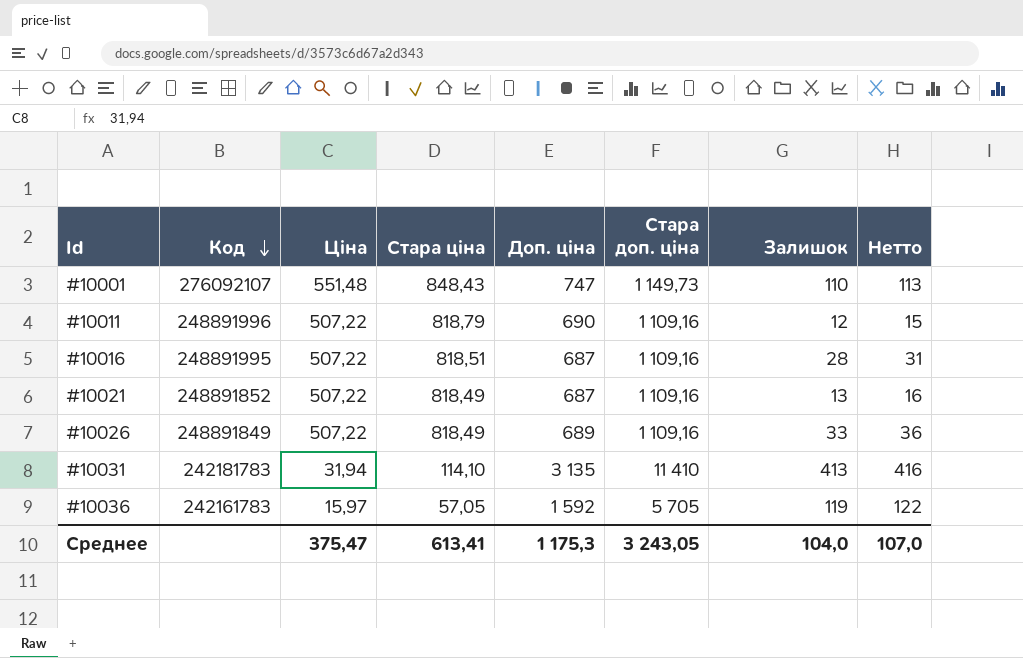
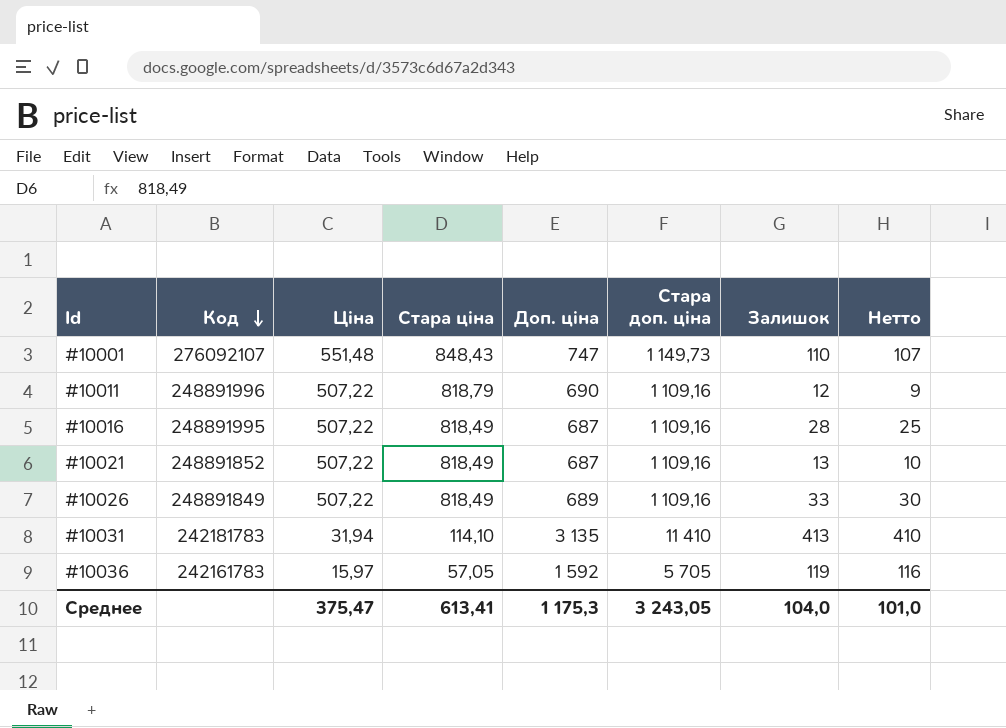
column Нетто | formula: [Залишок] + 3 -> [Залишок] - 3
#10016 | Стара ціна: 818,51 -> 818,49
Среднее | Нетто: 107,0 -> 101,0

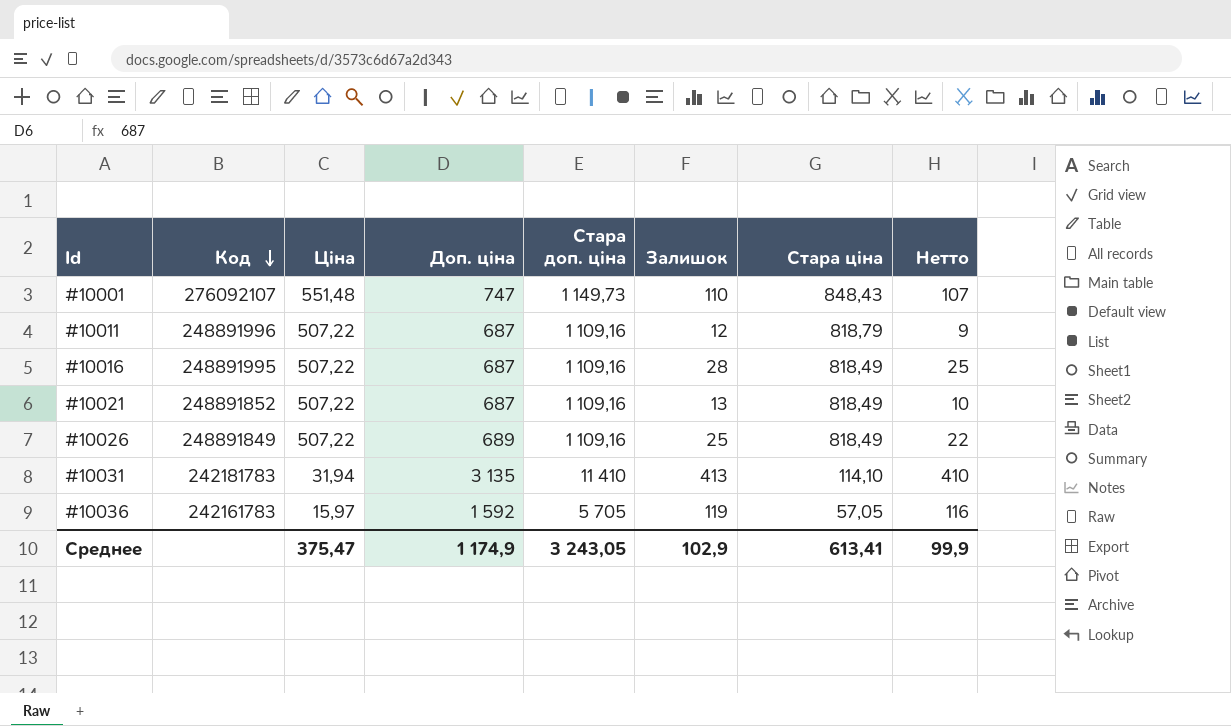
column Стара ціна | position: 4 -> 7
#10011 | Доп. ціна: 690 -> 687
#10026 | Залишок: 33 -> 25
#10026 | Нетто: 30 -> 22
Среднее | Доп. ціна: 1 175,3 -> 1 174,9
Среднее | Залишок: 104,0 -> 102,9
Среднее | Нетто: 101,0 -> 99,9

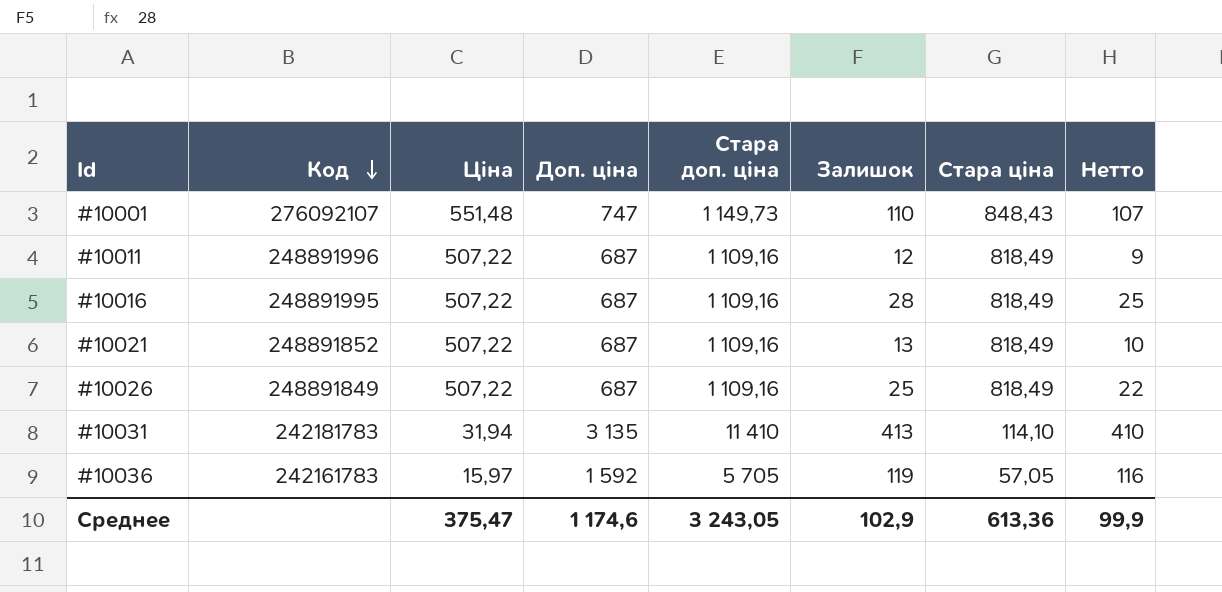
#10011 | Стара ціна: 818,79 -> 818,49
#10026 | Доп. ціна: 689 -> 687
Среднее | Доп. ціна: 1 174,9 -> 1 174,6
Среднее | Стара ціна: 613,41 -> 613,36

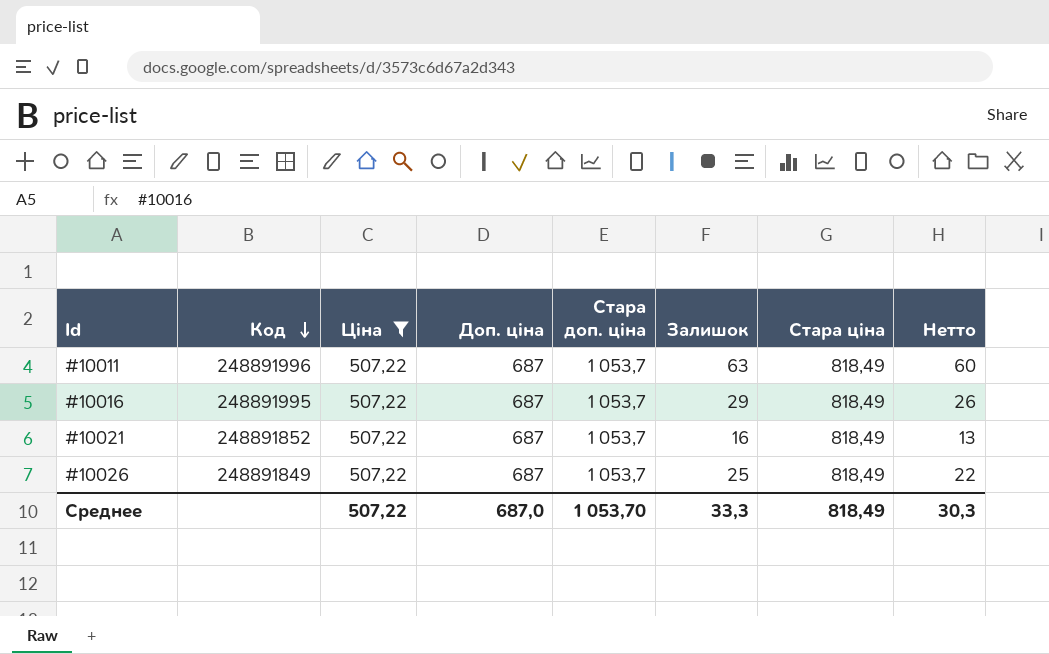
filter: none -> Ціна = 507,22
#10011 | Стара доп. ціна: 1 109,16 -> 1 053,7
#10011 | Залишок: 12 -> 63
#10011 | Нетто: 9 -> 60
#10016 | Стара доп. ціна: 1 109,16 -> 1 053,7
#10016 | Залишок: 28 -> 29
#10016 | Нетто: 25 -> 26
#10021 | Стара доп. ціна: 1 109,16 -> 1 053,7
#10021 | Залишок: 13 -> 16
#10021 | Нетто: 10 -> 13
#10026 | Стара доп. ціна: 1 109,16 -> 1 053,7
Среднее | Ціна: 375,47 -> 507,22
Среднее | Доп. ціна: 1 174,6 -> 687,0
Среднее | Стара доп. ціна: 3 243,05 -> 1 053,70
Среднее | Залишок: 102,9 -> 33,3
Среднее | Стара ціна: 613,36 -> 818,49
Среднее | Нетто: 99,9 -> 30,3

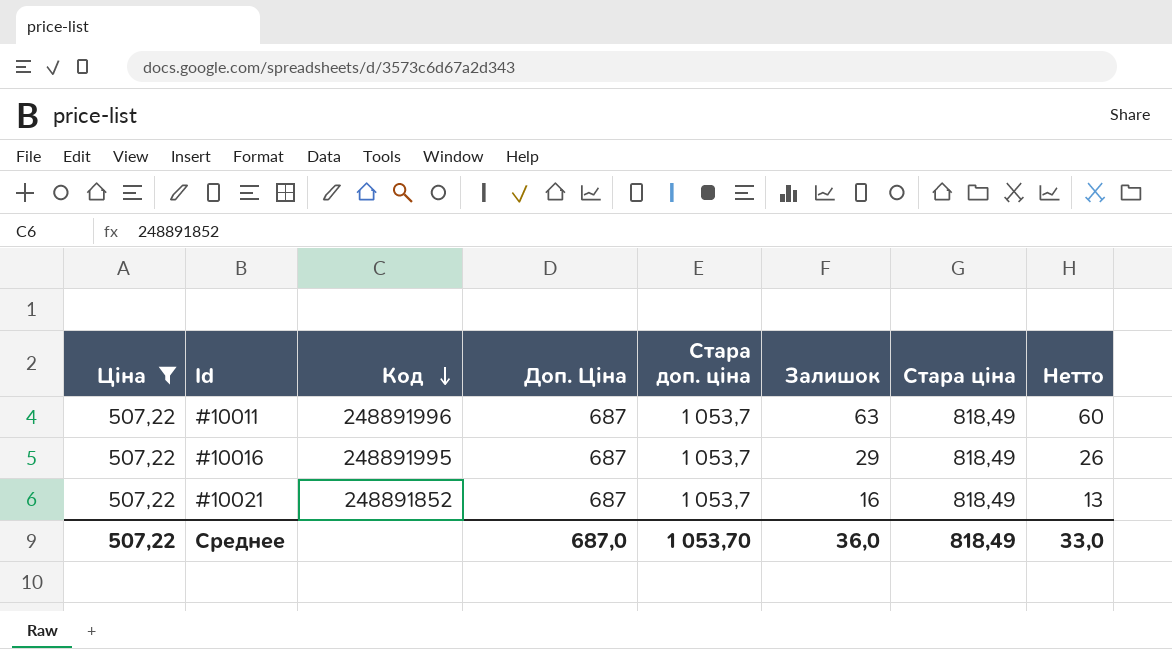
column Ціна | position: 3 -> 1
column name: Доп. ціна -> Доп. Ціна
row #10026: 248891849 | 507,22 | 687 | 1 053,7 | 25 | 818,49 | 22 -> none
Среднее | Залишок: 33,3 -> 36,0
Среднее | Нетто: 30,3 -> 33,0

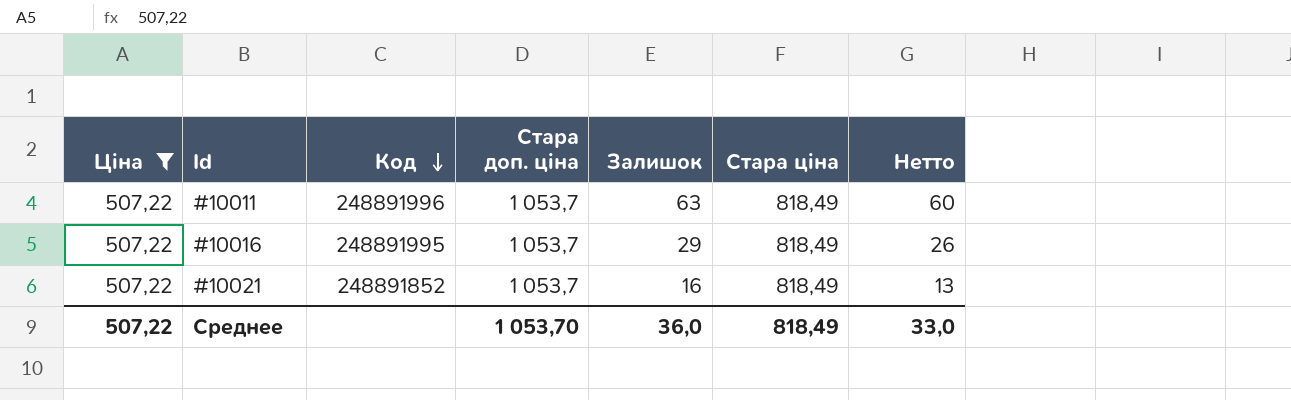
column Доп. Ціна | position: 4 -> none

